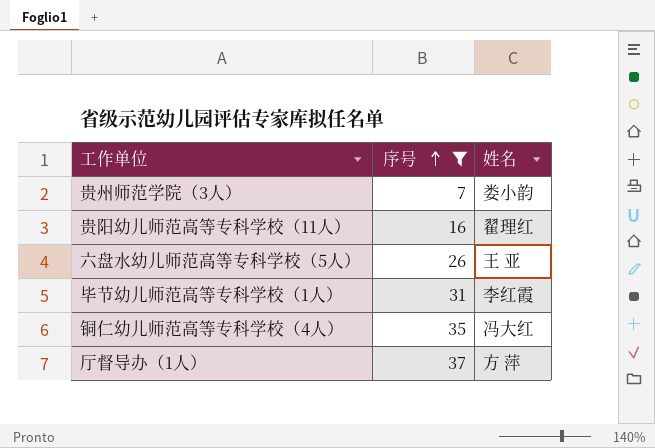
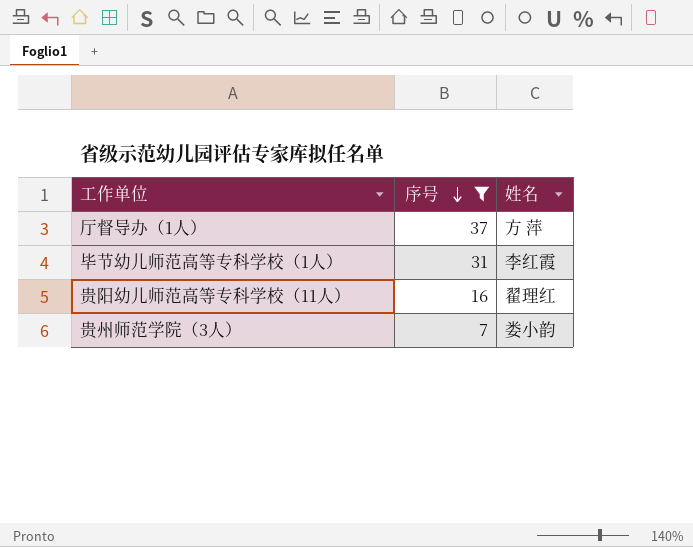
row order: 序号 ascending -> 序号 descending
row 六盘水幼儿师范高等专科学校（5人）: 26 | 王 亚 -> none
row 铜仁幼儿师范高等专科学校（4人）: 35 | 冯大红 -> none

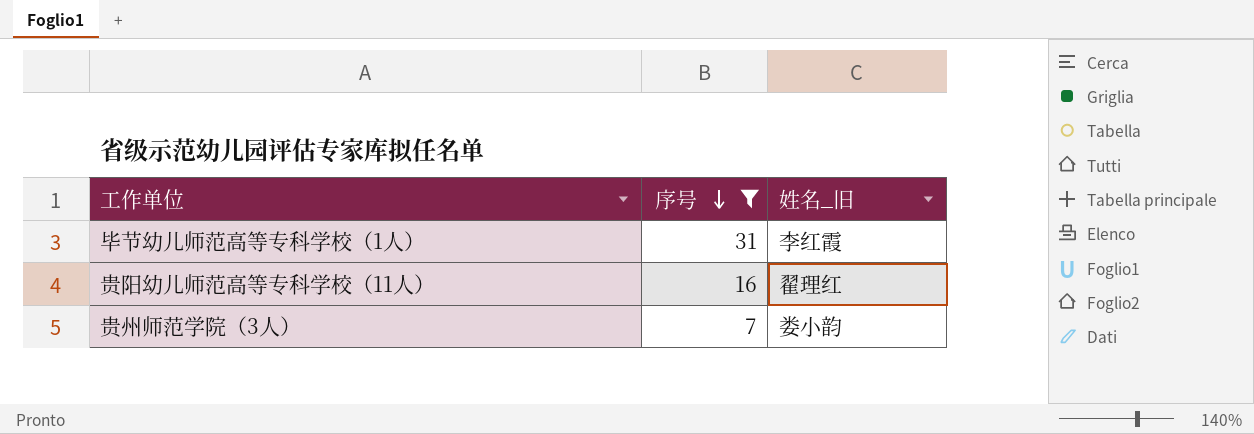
column name: 姓名 -> 姓名_旧
row 厅督导办（1人）: 37 | 方 萍 -> none

